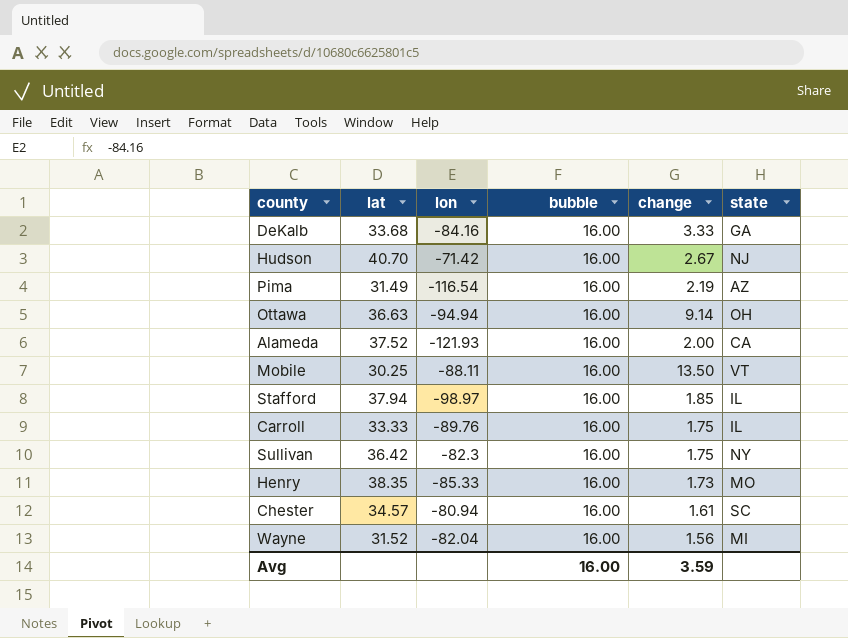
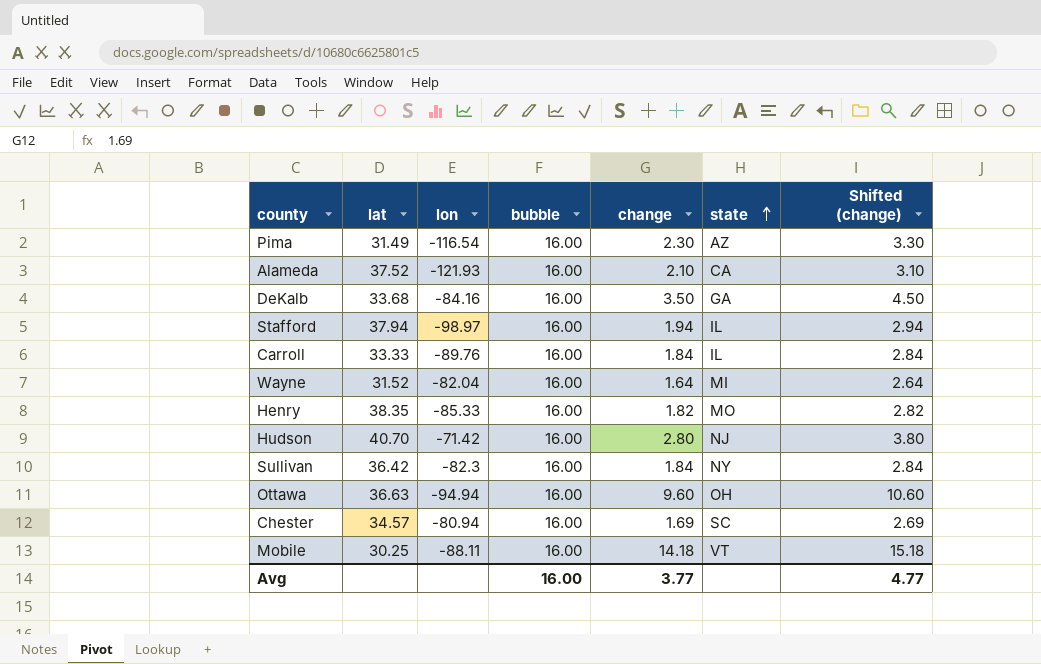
row order: none -> state ascending
column Shifted (change) | formula: none -> [change] + 1
Pima | change: 2.19 -> 2.30
Alameda | change: 2.00 -> 2.10
DeKalb | change: 3.33 -> 3.50
Stafford | change: 1.85 -> 1.94
Carroll | change: 1.75 -> 1.84
Wayne | change: 1.56 -> 1.64
Henry | change: 1.73 -> 1.82
Hudson | change: 2.67 -> 2.80
Sullivan | change: 1.75 -> 1.84
Ottawa | change: 9.14 -> 9.60
Chester | change: 1.61 -> 1.69
Mobile | change: 13.50 -> 14.18
Avg | change: 3.59 -> 3.77

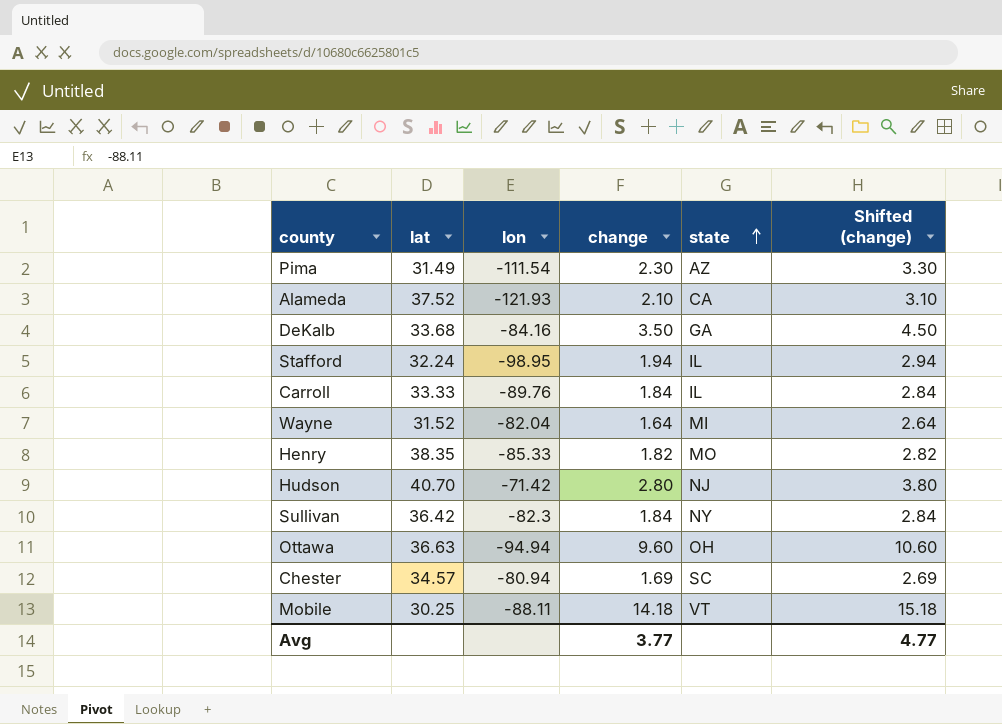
column bubble | position: 4 -> none
Pima | lon: -116.54 -> -111.54
Stafford | lat: 37.94 -> 32.24
Stafford | lon: -98.97 -> -98.95

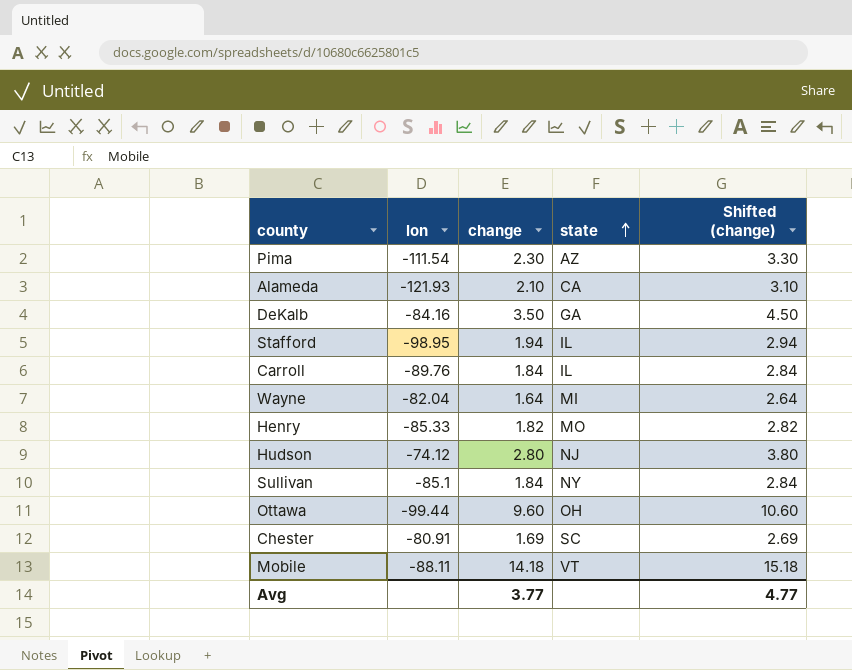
column lat | position: 2 -> none
Hudson | lon: -71.42 -> -74.12
Sullivan | lon: -82.3 -> -85.1
Ottawa | lon: -94.94 -> -99.44
Chester | lon: -80.94 -> -80.91

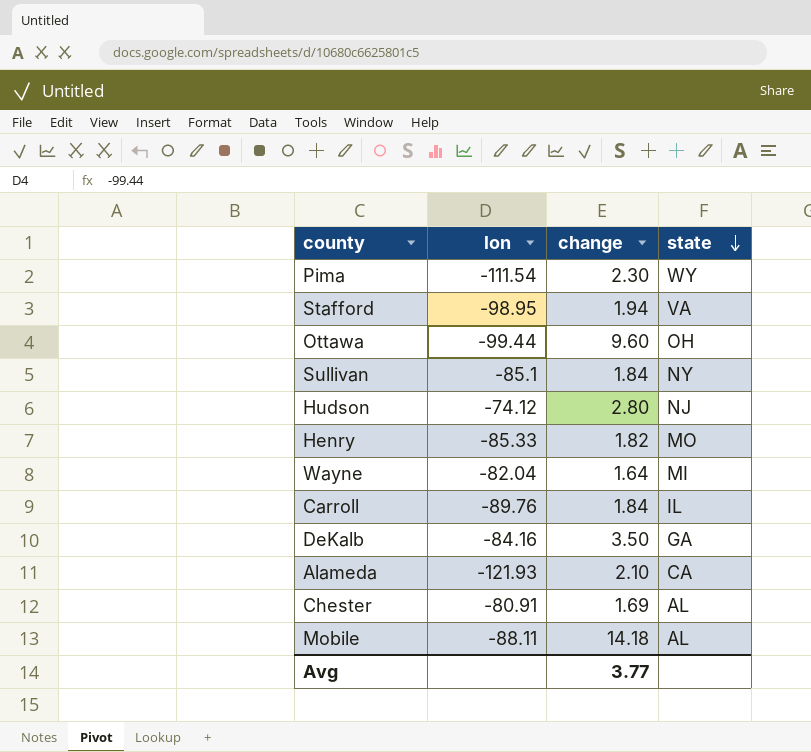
row order: state ascending -> state descending
column Shifted (change) | formula: [change] + 1 -> none
Pima | state: AZ -> WY
Stafford | state: IL -> VA
Chester | state: SC -> AL
Mobile | state: VT -> AL

